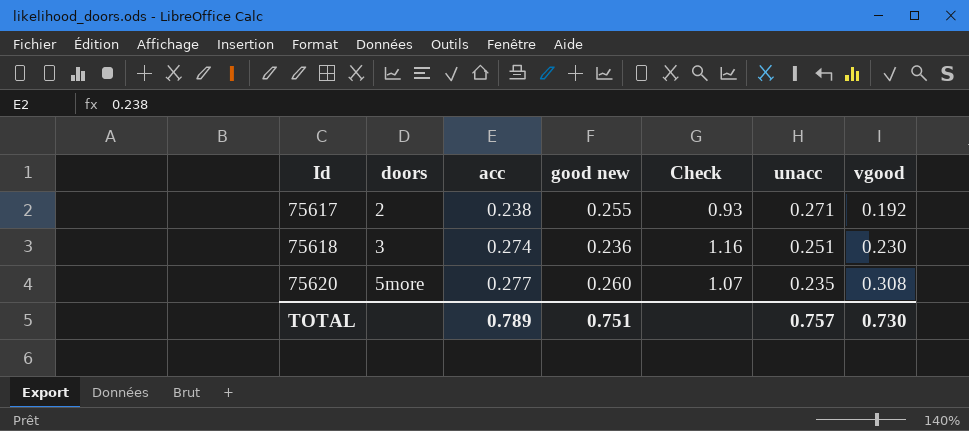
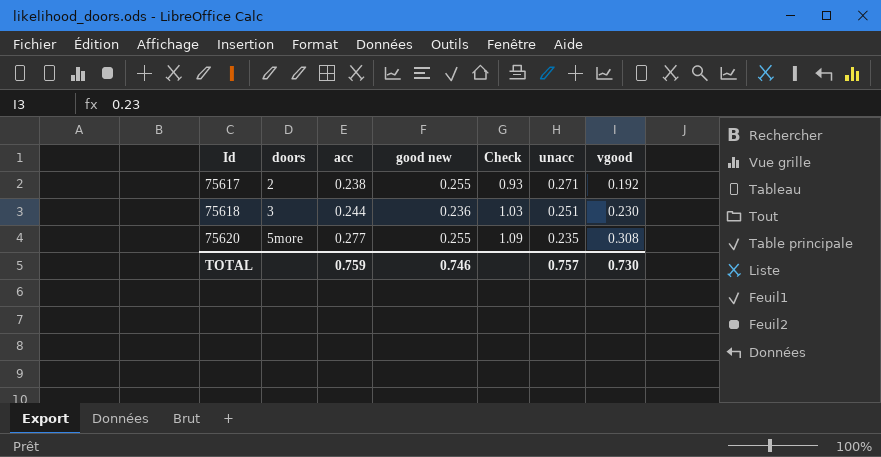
75618 | acc: 0.274 -> 0.244
75618 | Check: 1.16 -> 1.03
75620 | good new: 0.260 -> 0.255
75620 | Check: 1.07 -> 1.09
TOTAL | acc: 0.789 -> 0.759
TOTAL | good new: 0.751 -> 0.746

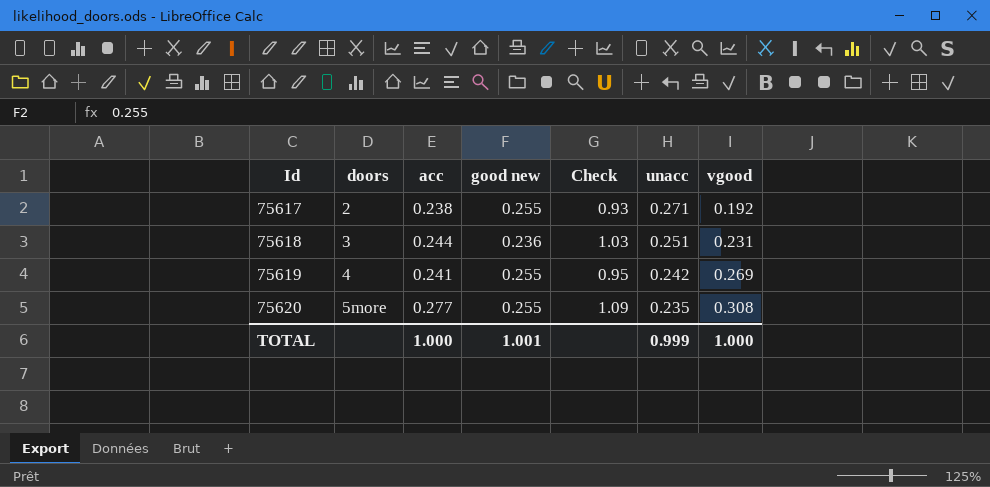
75618 | vgood: 0.230 -> 0.231
row 75619: none -> 4 | 0.241 | 0.255 | 0.95 | 0.242 | 0.269
TOTAL | acc: 0.759 -> 1.000
TOTAL | good new: 0.746 -> 1.001
TOTAL | unacc: 0.757 -> 0.999
TOTAL | vgood: 0.730 -> 1.000

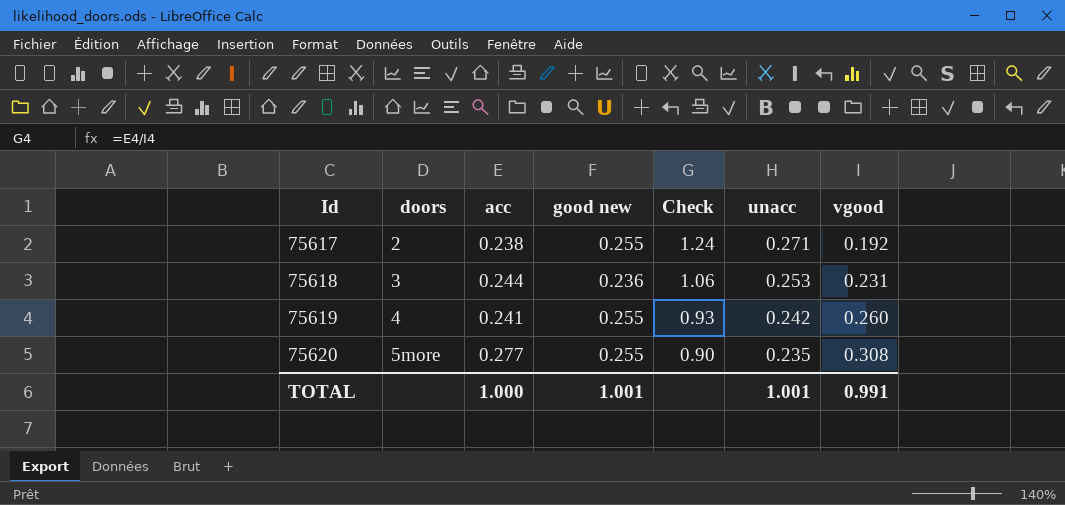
column Check | formula: [acc] / [good new] -> [acc] / [vgood]
75618 | unacc: 0.251 -> 0.253
75619 | vgood: 0.269 -> 0.260
TOTAL | unacc: 0.999 -> 1.001
TOTAL | vgood: 1.000 -> 0.991

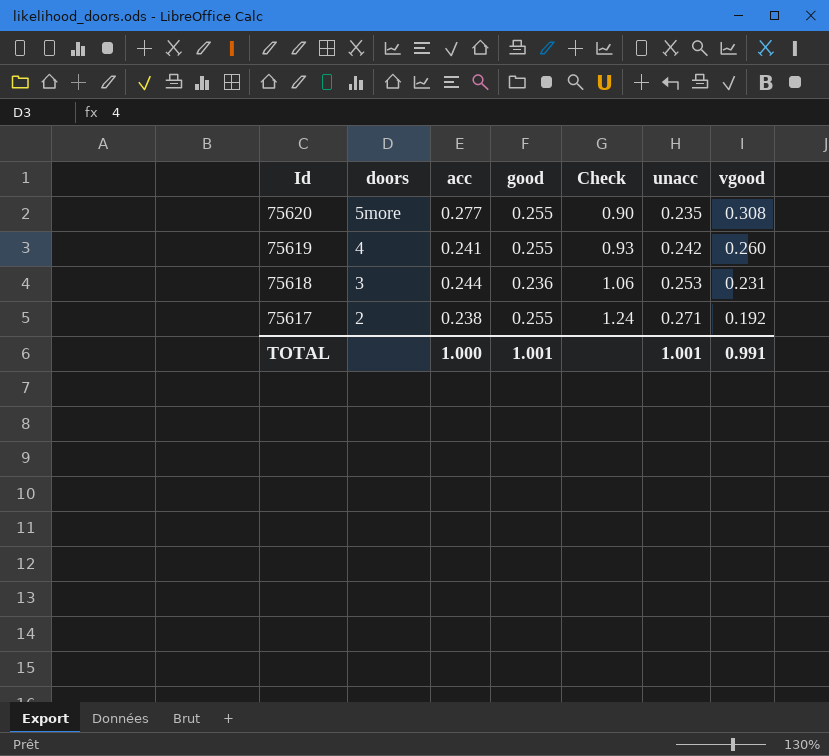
row order: Id ascending -> Id descending
column name: good new -> good

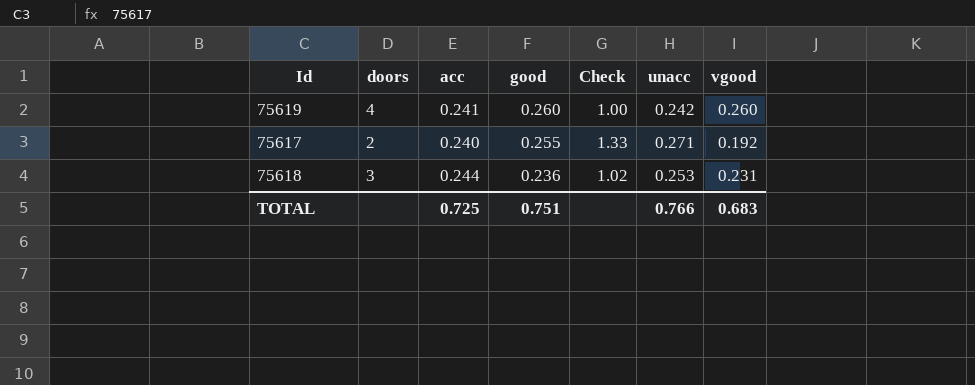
row order: Id descending -> good descending
column Check | formula: [acc] / [vgood] -> [good] / [vgood]
row 75620: 5more | 0.277 | 0.255 | 0.90 | 0.235 | 0.308 -> none
75619 | good: 0.255 -> 0.260
75617 | acc: 0.238 -> 0.240
TOTAL | acc: 1.000 -> 0.725
TOTAL | good: 1.001 -> 0.751
TOTAL | unacc: 1.001 -> 0.766
TOTAL | vgood: 0.991 -> 0.683

